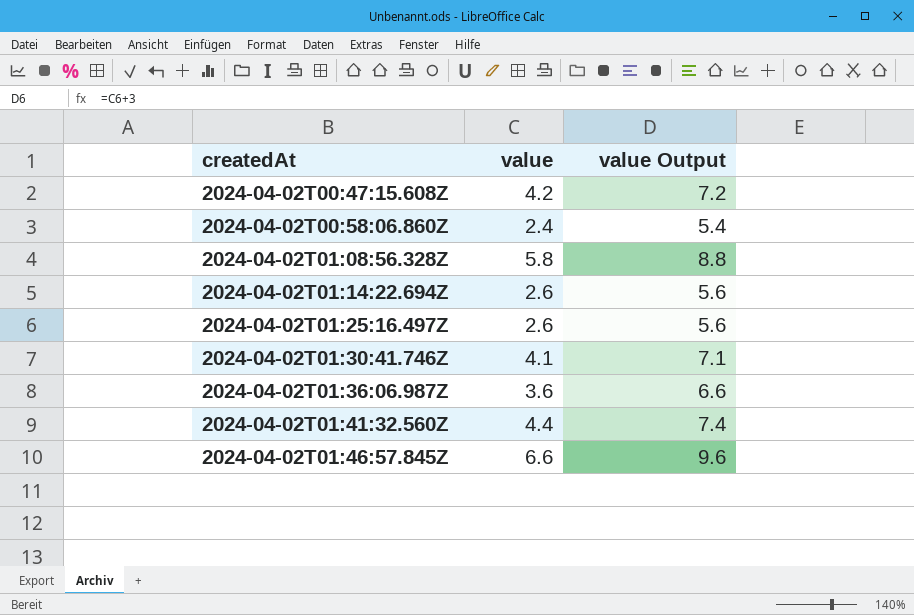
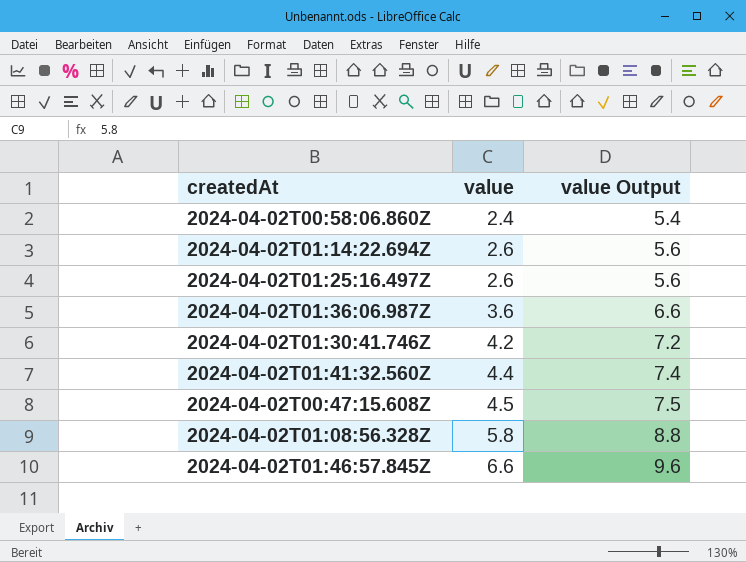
row order: createdAt ascending -> value ascending
2024-04-02T01:30:41.746Z | value: 4.1 -> 4.2
2024-04-02T01:30:41.746Z | value Output: 7.1 -> 7.2
2024-04-02T00:47:15.608Z | value: 4.2 -> 4.5
2024-04-02T00:47:15.608Z | value Output: 7.2 -> 7.5

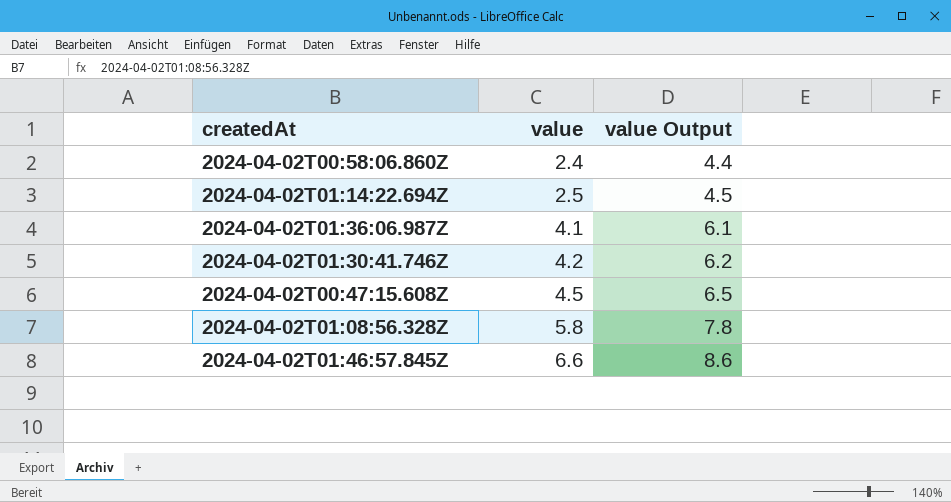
column value Output | formula: [value] + 3 -> [value] + 2
row 2024-04-02T01:25:16.497Z: 2.6 | 5.6 -> none
row 2024-04-02T01:41:32.560Z: 4.4 | 7.4 -> none
2024-04-02T01:14:22.694Z | value: 2.6 -> 2.5
2024-04-02T01:36:06.987Z | value: 3.6 -> 4.1

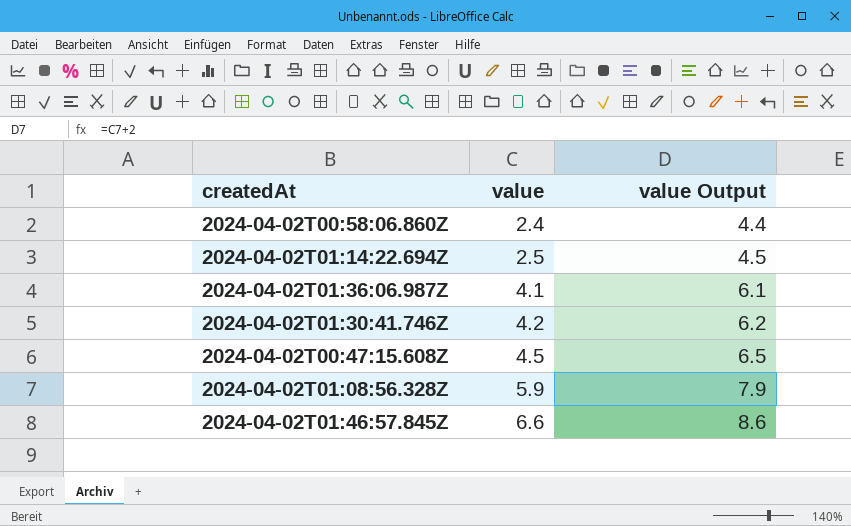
2024-04-02T01:08:56.328Z | value: 5.8 -> 5.9
2024-04-02T01:08:56.328Z | value Output: 7.8 -> 7.9

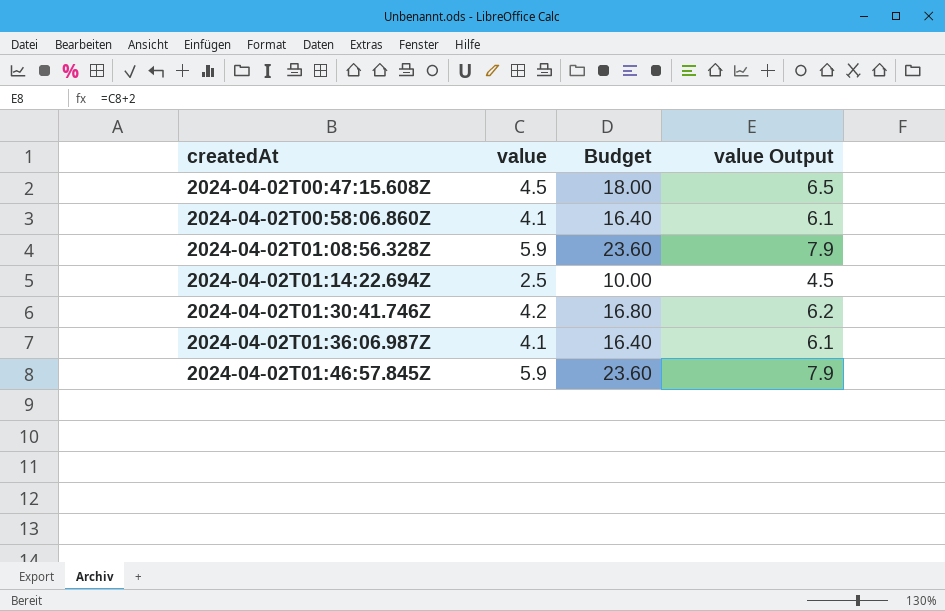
row order: value ascending -> createdAt ascending
column Budget | formula: none -> [value] * 4
2024-04-02T00:58:06.860Z | value: 2.4 -> 4.1
2024-04-02T00:58:06.860Z | value Output: 4.4 -> 6.1
2024-04-02T01:46:57.845Z | value: 6.6 -> 5.9
2024-04-02T01:46:57.845Z | value Output: 8.6 -> 7.9

